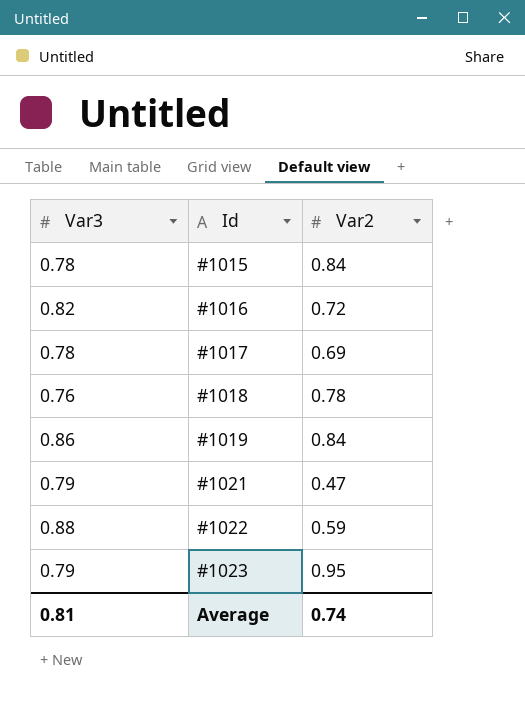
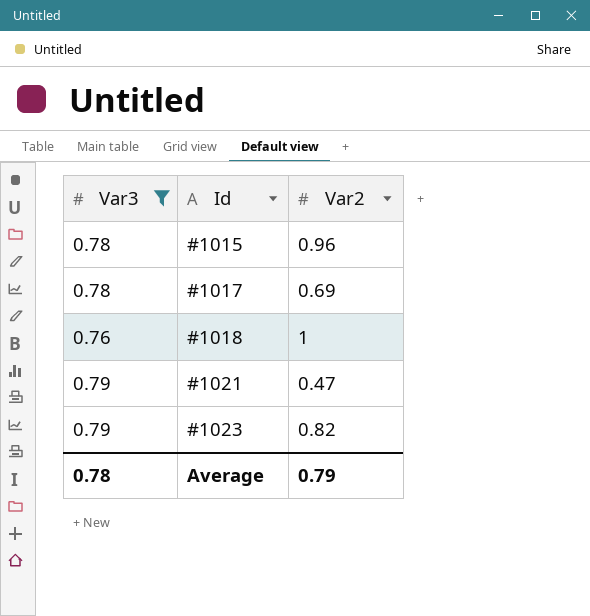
filter: none -> Var3 <= 0.79
#1015 | Var2: 0.84 -> 0.96
#1018 | Var2: 0.78 -> 1
#1023 | Var2: 0.95 -> 0.82
Average | Var3: 0.81 -> 0.78
Average | Var2: 0.74 -> 0.79

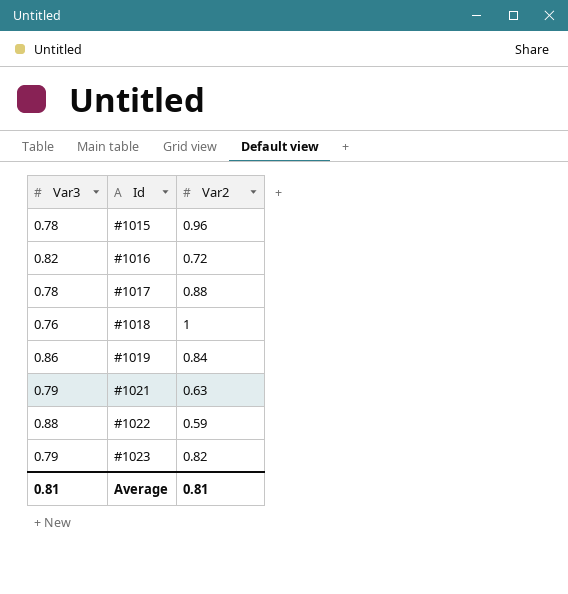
filter: Var3 <= 0.79 -> none
#1017 | Var2: 0.69 -> 0.88
#1021 | Var2: 0.47 -> 0.63
Average | Var3: 0.78 -> 0.81
Average | Var2: 0.79 -> 0.81

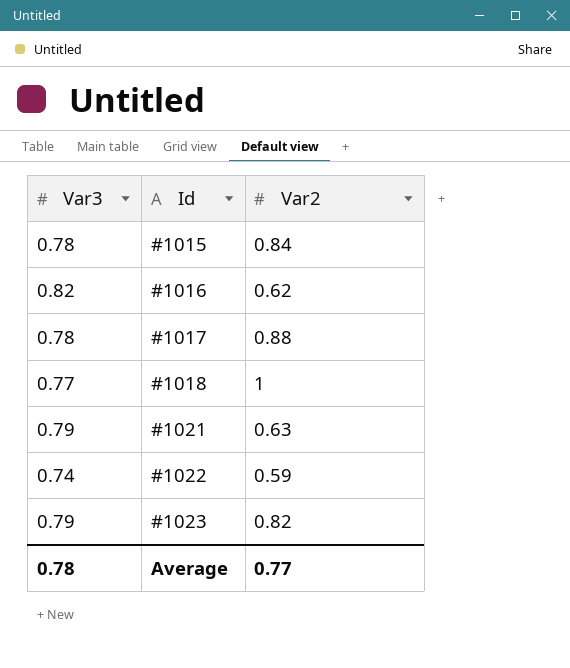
row #1019: 0.86 | 0.84 -> none
#1015 | Var2: 0.96 -> 0.84
#1016 | Var2: 0.72 -> 0.62
#1018 | Var3: 0.76 -> 0.77
#1022 | Var3: 0.88 -> 0.74
Average | Var3: 0.81 -> 0.78
Average | Var2: 0.81 -> 0.77

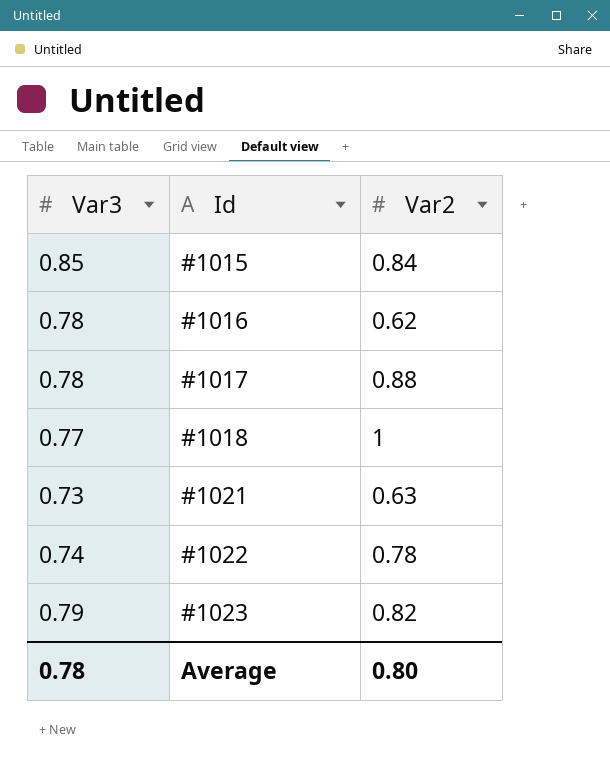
#1015 | Var3: 0.78 -> 0.85
#1016 | Var3: 0.82 -> 0.78
#1021 | Var3: 0.79 -> 0.73
#1022 | Var2: 0.59 -> 0.78
Average | Var2: 0.77 -> 0.80

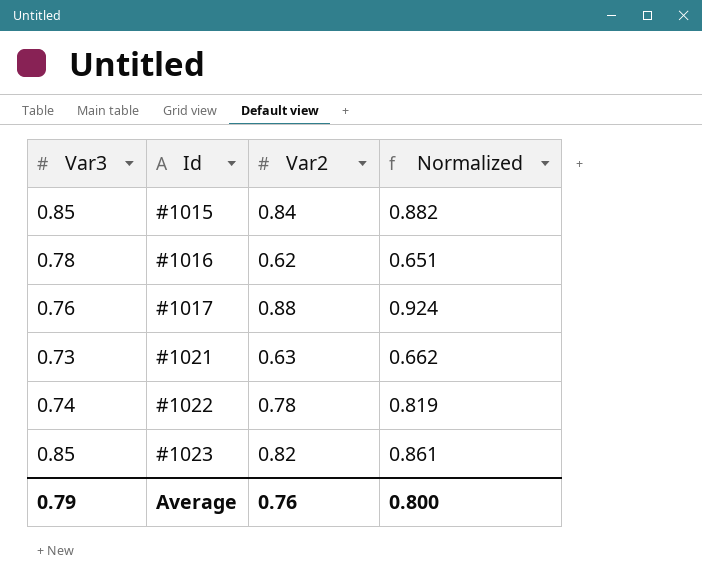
column Normalized | formula: none -> [Var2] * 1.05
row #1018: 0.77 | 1 -> none
#1017 | Var3: 0.78 -> 0.76
#1023 | Var3: 0.79 -> 0.85
Average | Var3: 0.78 -> 0.79
Average | Var2: 0.80 -> 0.76

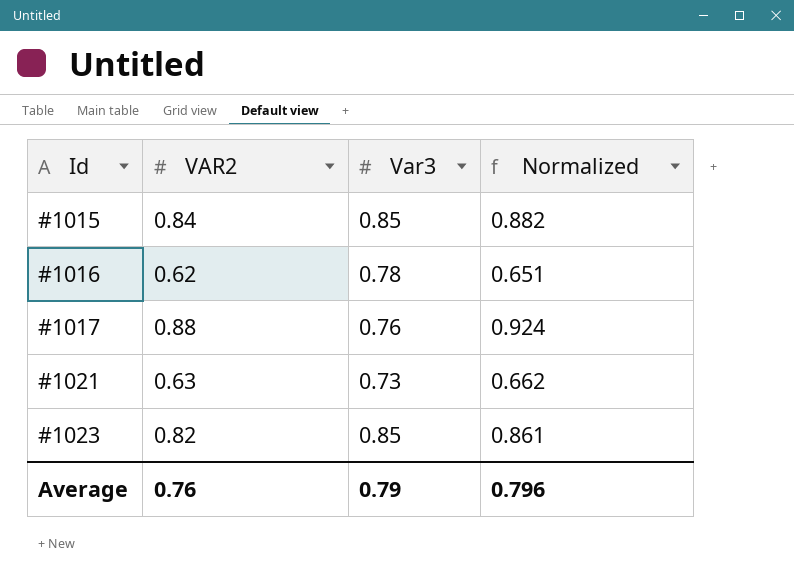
column name: Var2 -> VAR2
column Var3 | position: 1 -> 3
row #1022: 0.74 | 0.78 | 0.819 -> none
Average | Normalized: 0.800 -> 0.796

